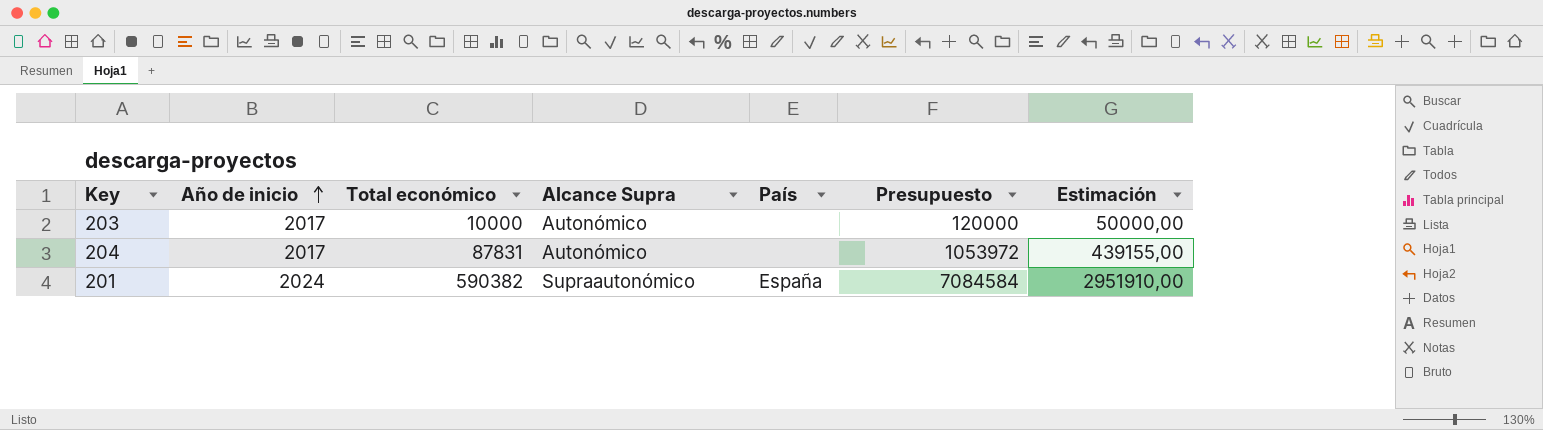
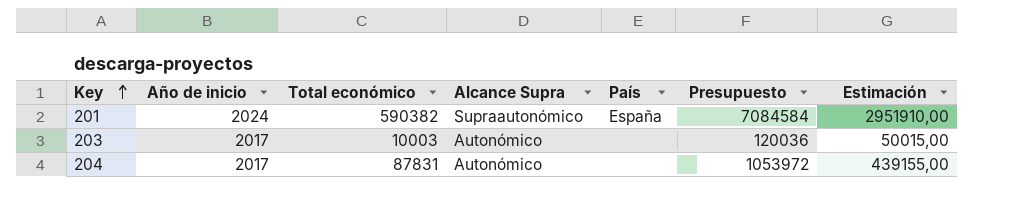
row order: Año de inicio ascending -> Key ascending
203 | Total económico: 10000 -> 10003
203 | Presupuesto: 120000 -> 120036
203 | Estimación: 50000,00 -> 50015,00

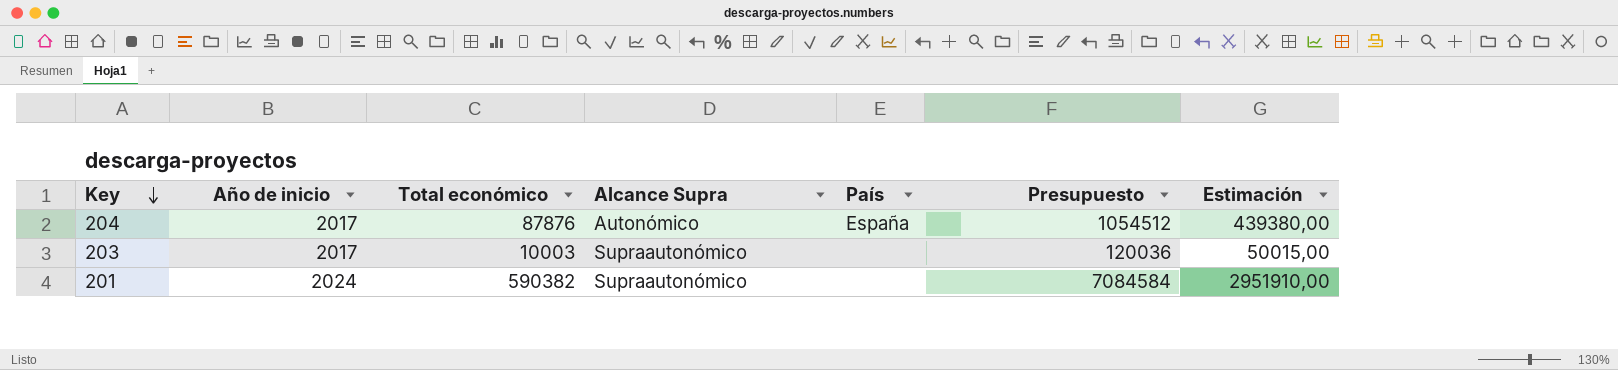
row order: Key ascending -> Key descending
204 | Total económico: 87831 -> 87876
204 | País: none -> España
204 | Presupuesto: 1053972 -> 1054512
204 | Estimación: 439155,00 -> 439380,00
203 | Alcance Supra: Autonómico -> Supraautonómico
201 | País: España -> none

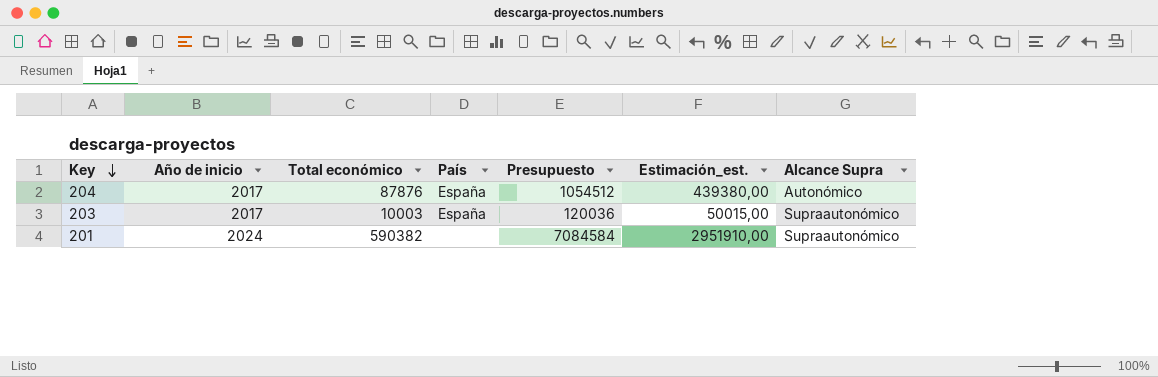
column name: Estimación -> Estimación_est.
column Alcance Supra | position: 4 -> 7
203 | País: none -> España

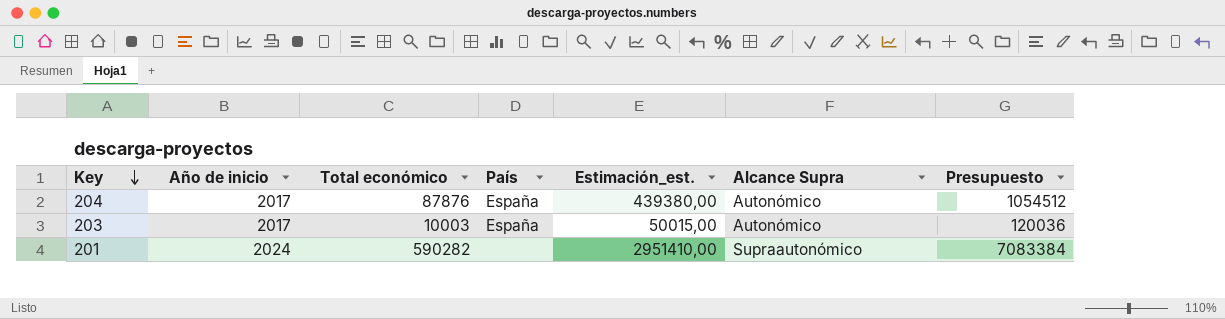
column Presupuesto | position: 5 -> 7
203 | Alcance Supra: Supraautonómico -> Autonómico
201 | Total económico: 590382 -> 590282
201 | Estimación_est.: 2951910,00 -> 2951410,00
201 | Presupuesto: 7084584 -> 7083384

